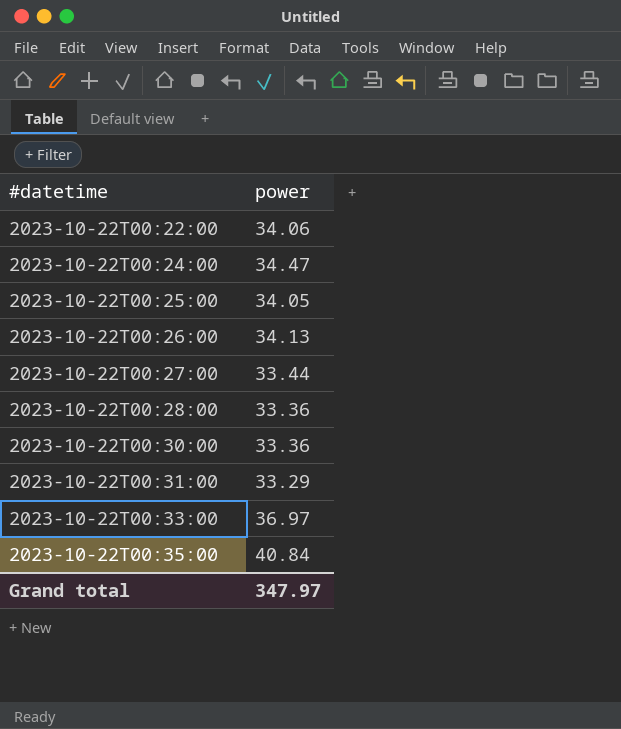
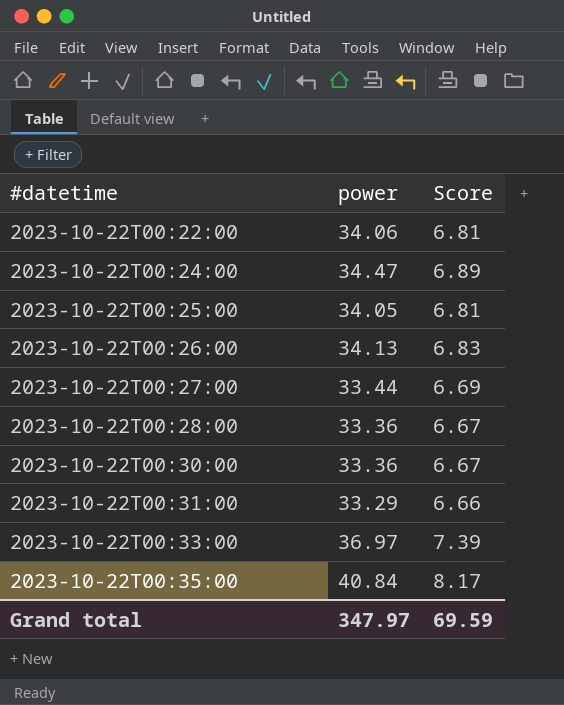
column Score | formula: none -> [power] * 0.2

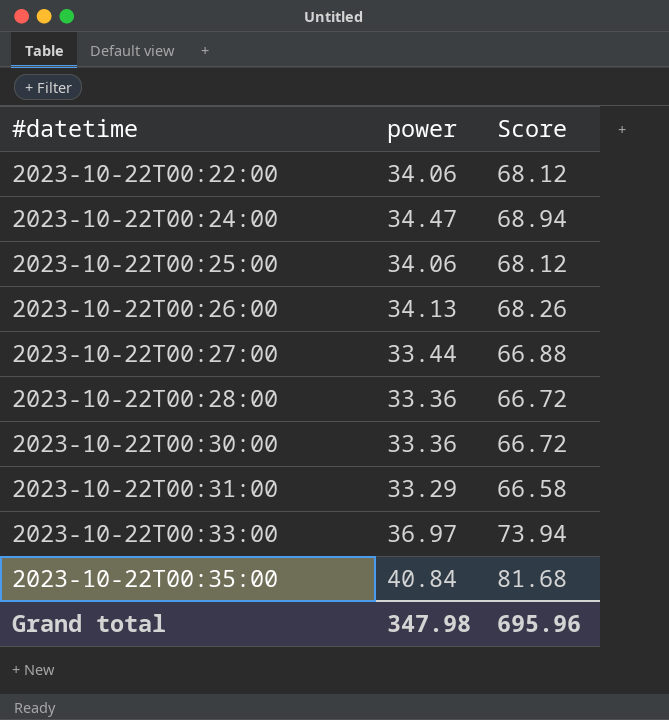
column Score | formula: [power] * 0.2 -> [power] * 2
2023-10-22T00:25:00 | power: 34.05 -> 34.06
Grand total | power: 347.97 -> 347.98
Grand total | Score: 69.59 -> 695.96

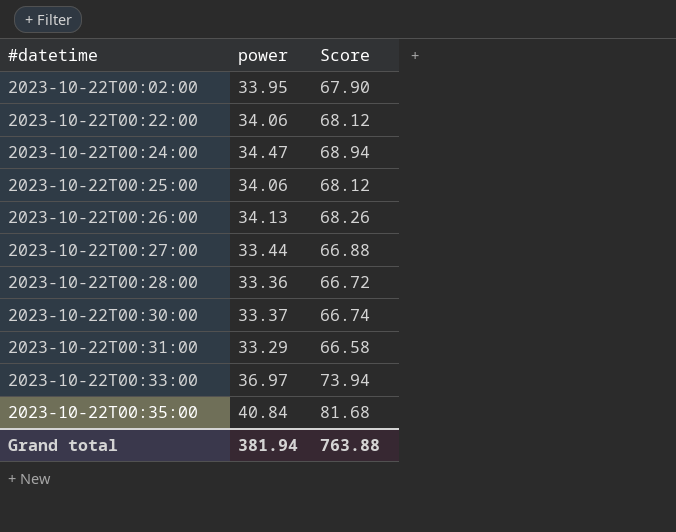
row 2023-10-22T00:02:00: none -> 33.95 | 67.90
2023-10-22T00:30:00 | power: 33.36 -> 33.37
2023-10-22T00:30:00 | Score: 66.72 -> 66.74
Grand total | power: 347.98 -> 381.94
Grand total | Score: 695.96 -> 763.88

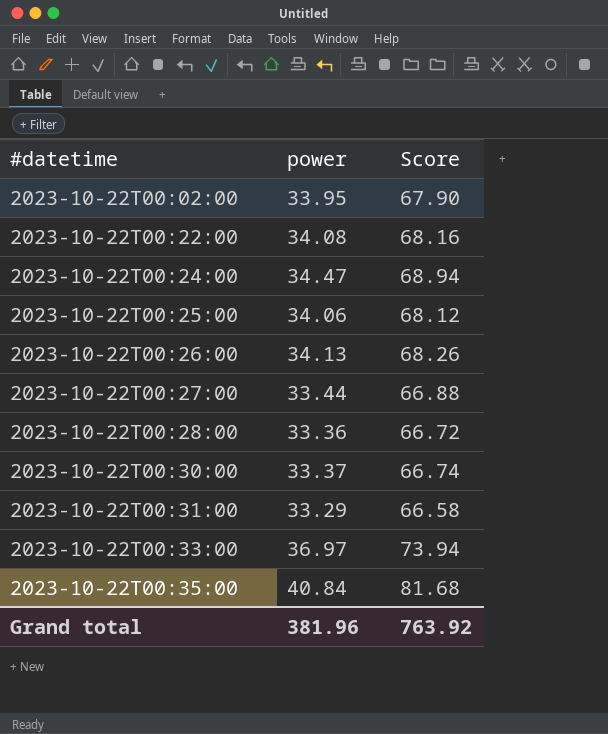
2023-10-22T00:22:00 | power: 34.06 -> 34.08
2023-10-22T00:22:00 | Score: 68.12 -> 68.16
Grand total | power: 381.94 -> 381.96
Grand total | Score: 763.88 -> 763.92

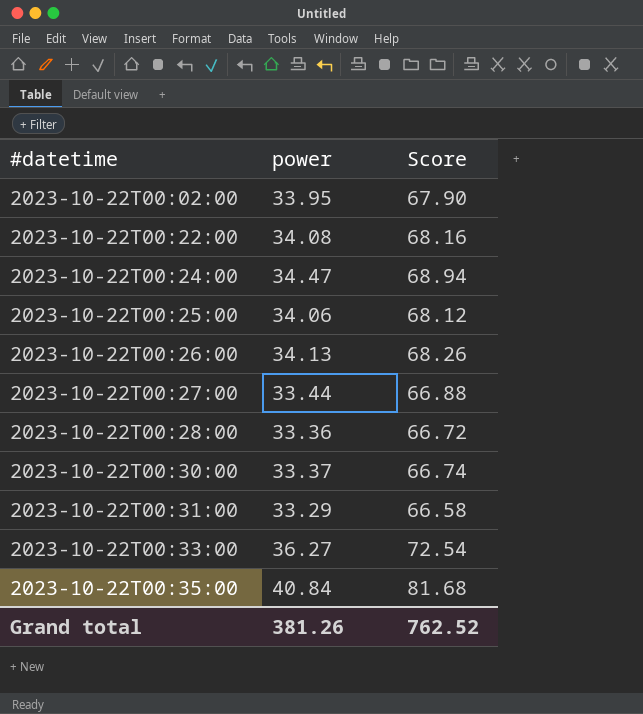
2023-10-22T00:33:00 | power: 36.97 -> 36.27
2023-10-22T00:33:00 | Score: 73.94 -> 72.54
Grand total | power: 381.96 -> 381.26
Grand total | Score: 763.92 -> 762.52

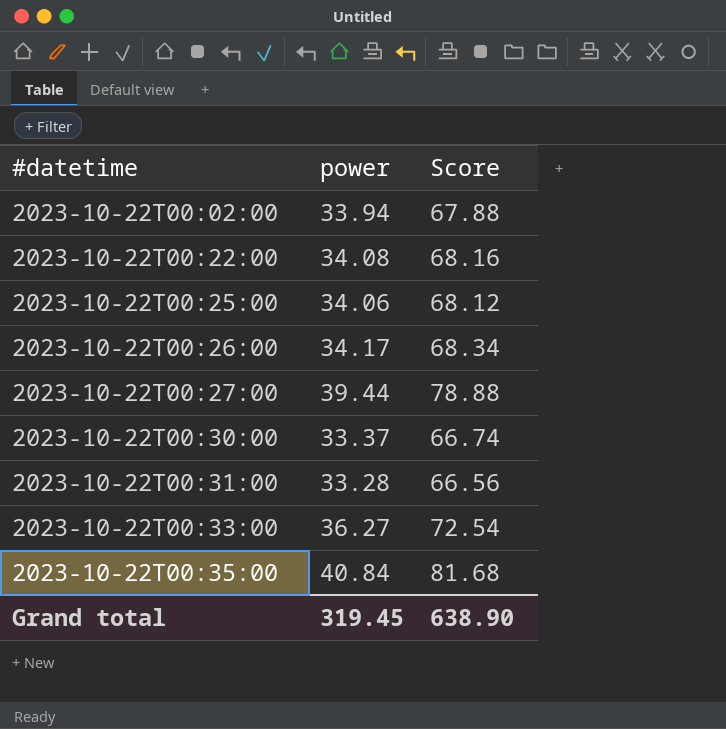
row 2023-10-22T00:24:00: 34.47 | 68.94 -> none
row 2023-10-22T00:28:00: 33.36 | 66.72 -> none
2023-10-22T00:02:00 | power: 33.95 -> 33.94
2023-10-22T00:02:00 | Score: 67.90 -> 67.88
2023-10-22T00:26:00 | power: 34.13 -> 34.17
2023-10-22T00:26:00 | Score: 68.26 -> 68.34
2023-10-22T00:27:00 | power: 33.44 -> 39.44
2023-10-22T00:27:00 | Score: 66.88 -> 78.88
2023-10-22T00:31:00 | power: 33.29 -> 33.28
2023-10-22T00:31:00 | Score: 66.58 -> 66.56
Grand total | power: 381.26 -> 319.45
Grand total | Score: 762.52 -> 638.90

